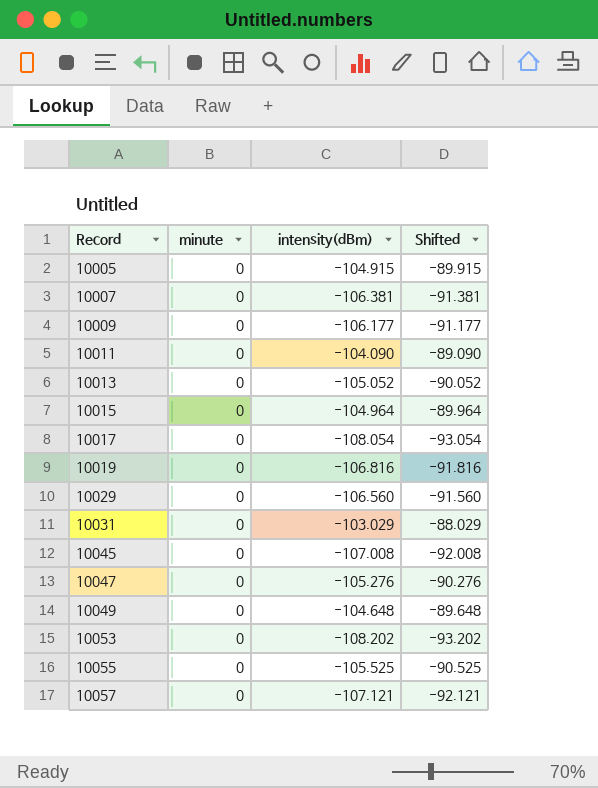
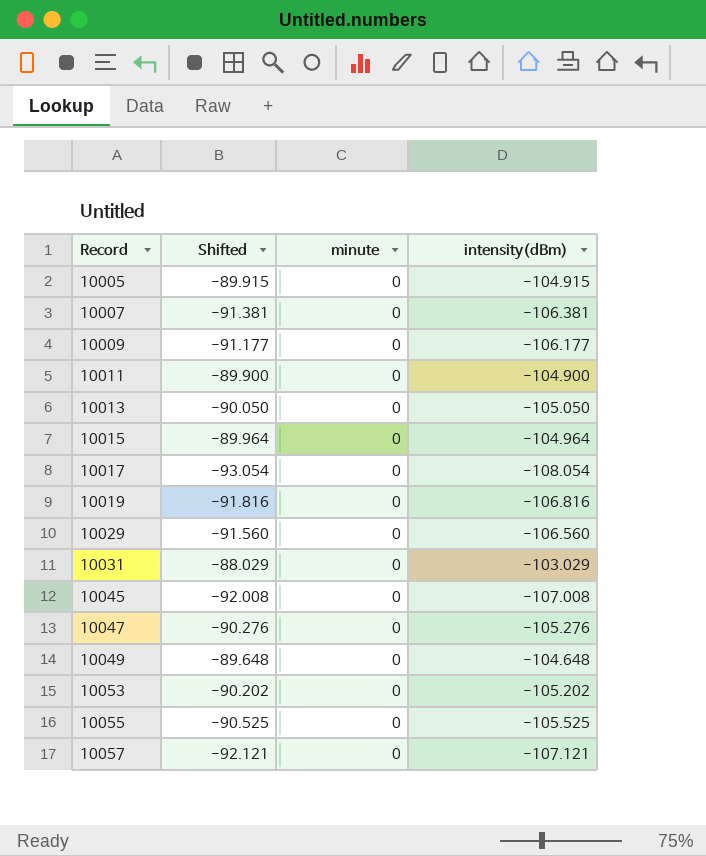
column Shifted | position: 4 -> 2
10011 | Shifted: -89.090 -> -89.900
10011 | intensity(dBm): -104.090 -> -104.900
10013 | Shifted: -90.052 -> -90.050
10013 | intensity(dBm): -105.052 -> -105.050
10053 | Shifted: -93.202 -> -90.202
10053 | intensity(dBm): -108.202 -> -105.202

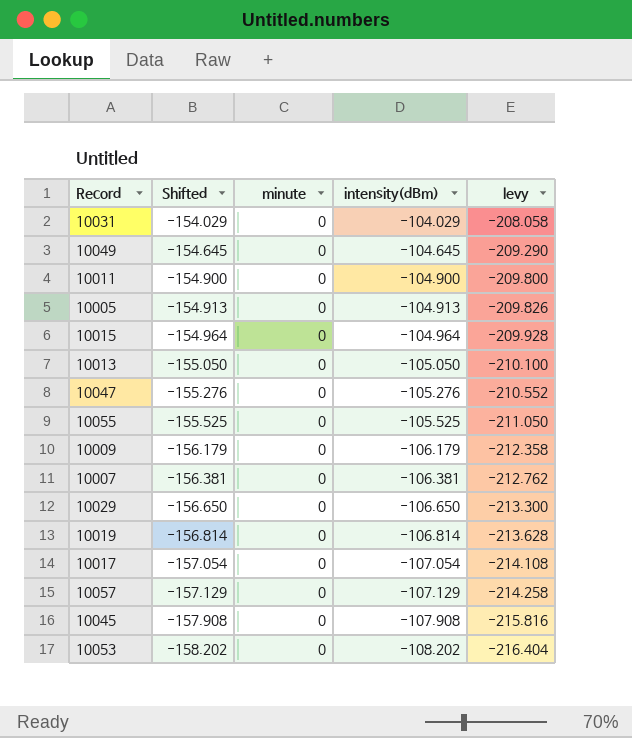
row order: Record ascending -> Shifted descending
column Shifted | formula: [intensity(dBm)] + 15 -> [intensity(dBm)] - 50
column levy | formula: none -> [intensity(dBm)] * 2
10031 | intensity(dBm): -103.029 -> -104.029
10049 | intensity(dBm): -104.648 -> -104.645
10005 | intensity(dBm): -104.915 -> -104.913
10009 | intensity(dBm): -106.177 -> -106.179
10029 | intensity(dBm): -106.560 -> -106.650
10019 | intensity(dBm): -106.816 -> -106.814
10017 | intensity(dBm): -108.054 -> -107.054
10057 | intensity(dBm): -107.121 -> -107.129
10045 | intensity(dBm): -107.008 -> -107.908
10053 | intensity(dBm): -105.202 -> -108.202

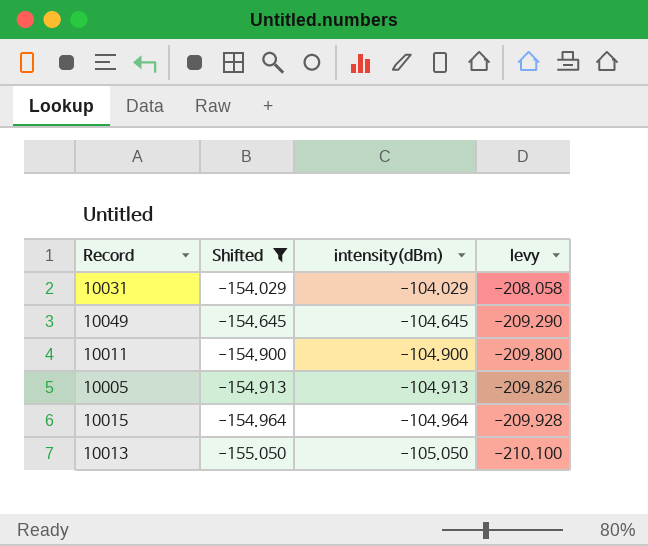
filter: none -> Shifted >= -155.050
column minute | position: 3 -> none

